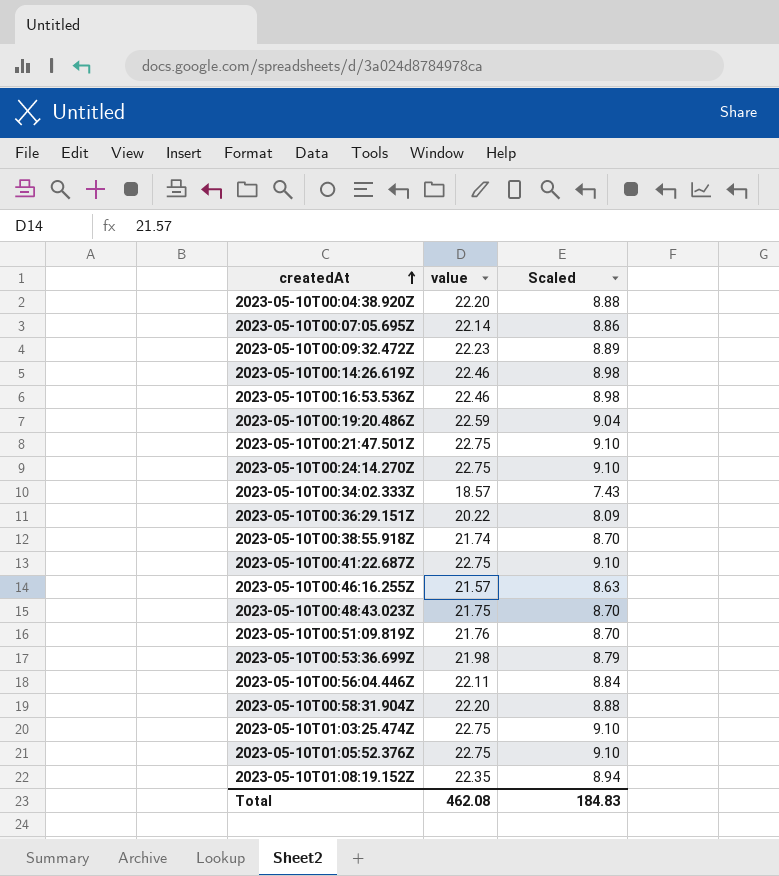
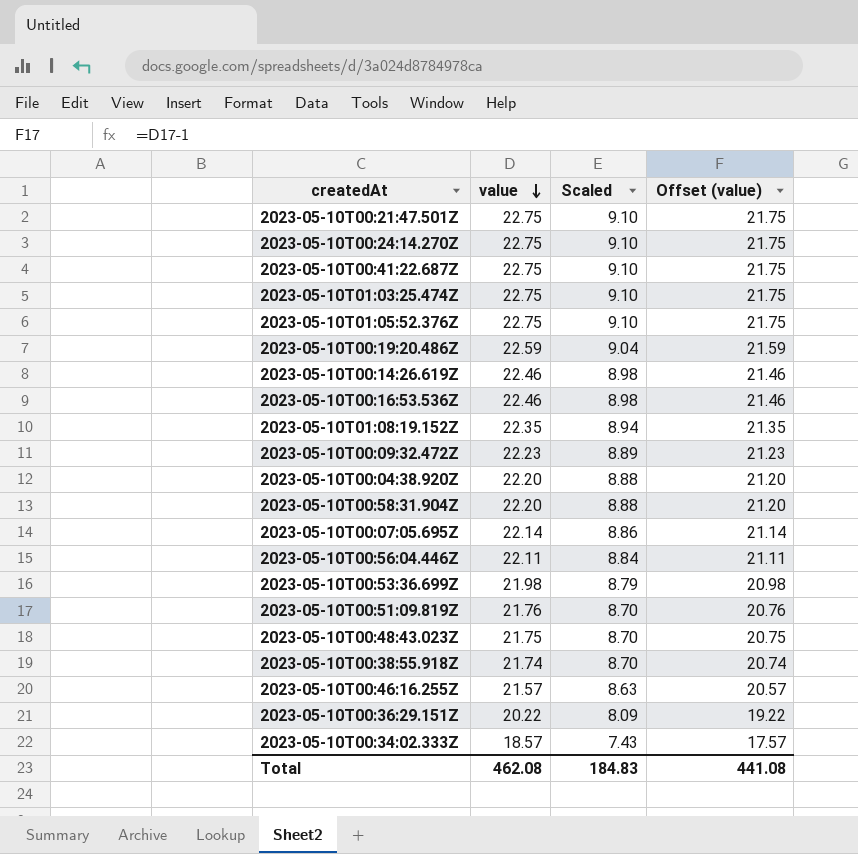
row order: createdAt ascending -> value descending
column Offset (value) | formula: none -> [value] - 1

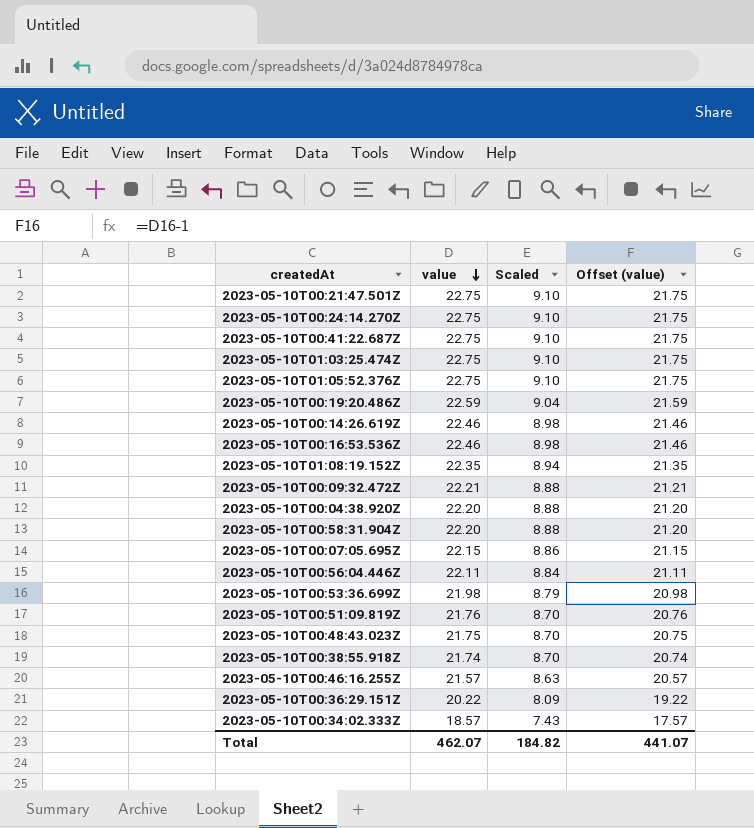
2023-05-10T00:09:32.472Z | value: 22.23 -> 22.21
2023-05-10T00:09:32.472Z | Scaled: 8.89 -> 8.88
2023-05-10T00:09:32.472Z | Offset (value): 21.23 -> 21.21
2023-05-10T00:07:05.695Z | value: 22.14 -> 22.15
2023-05-10T00:07:05.695Z | Offset (value): 21.14 -> 21.15
Total | value: 462.08 -> 462.07
Total | Scaled: 184.83 -> 184.82
Total | Offset (value): 441.08 -> 441.07

